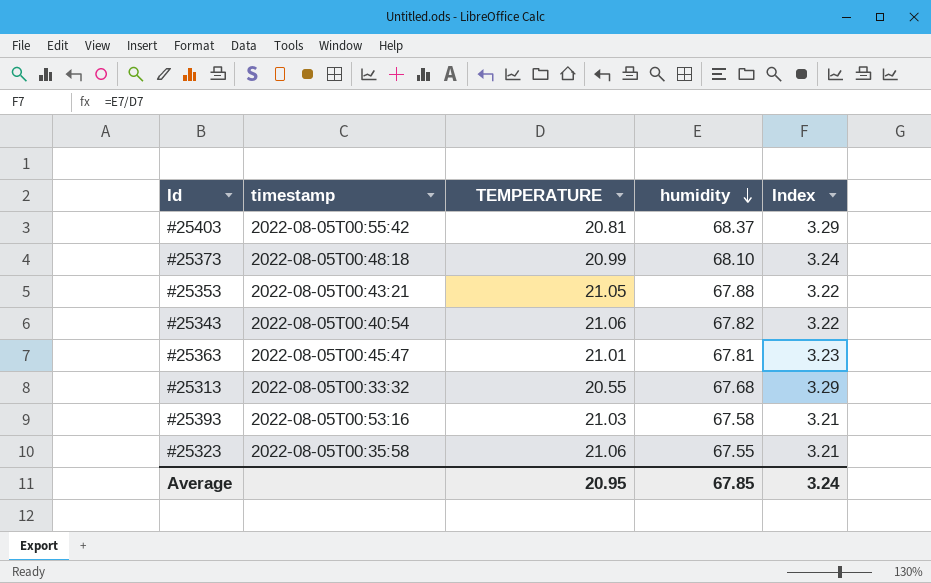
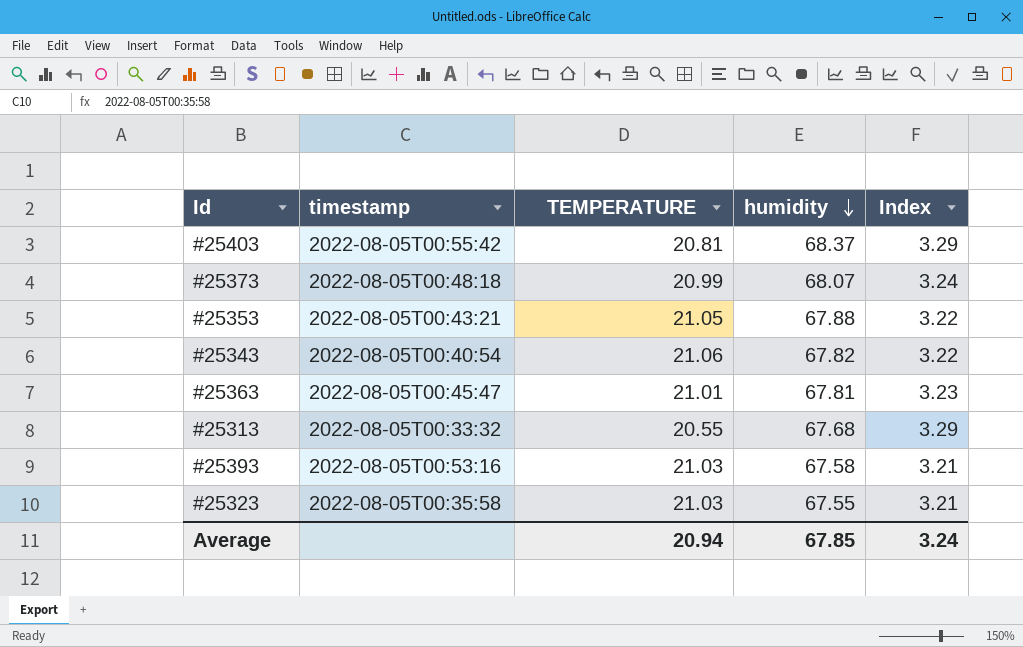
#25373 | humidity: 68.10 -> 68.07
#25323 | TEMPERATURE: 21.06 -> 21.03
Average | TEMPERATURE: 20.95 -> 20.94

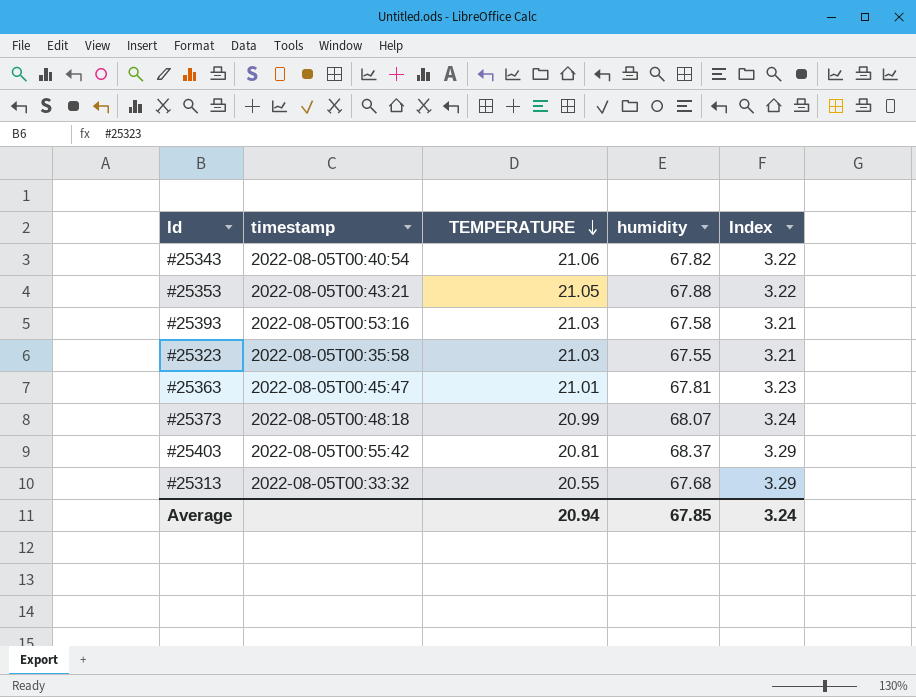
row order: humidity descending -> TEMPERATURE descending

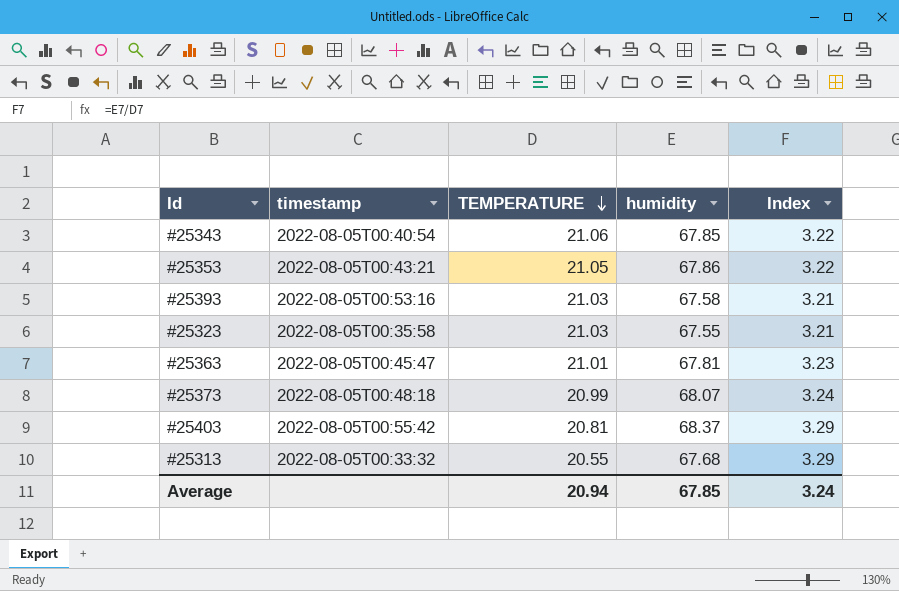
#25343 | humidity: 67.82 -> 67.85
#25353 | humidity: 67.88 -> 67.86

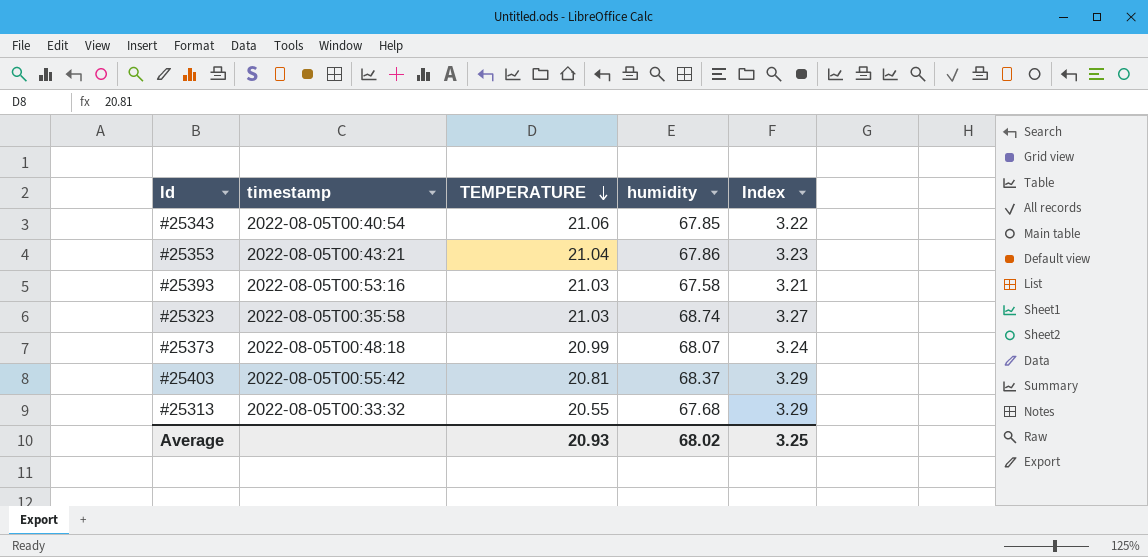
row #25363: 2022-08-05T00:45:47 | 21.01 | 67.81 | 3.23 -> none
#25353 | TEMPERATURE: 21.05 -> 21.04
#25353 | Index: 3.22 -> 3.23
#25323 | humidity: 67.55 -> 68.74
#25323 | Index: 3.21 -> 3.27
Average | TEMPERATURE: 20.94 -> 20.93
Average | humidity: 67.85 -> 68.02
Average | Index: 3.24 -> 3.25

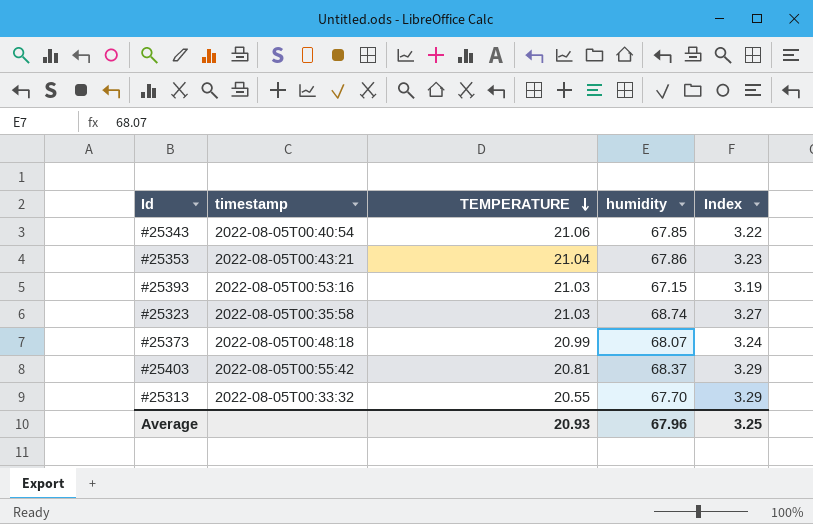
#25393 | humidity: 67.58 -> 67.15
#25393 | Index: 3.21 -> 3.19
#25313 | humidity: 67.68 -> 67.70
Average | humidity: 68.02 -> 67.96

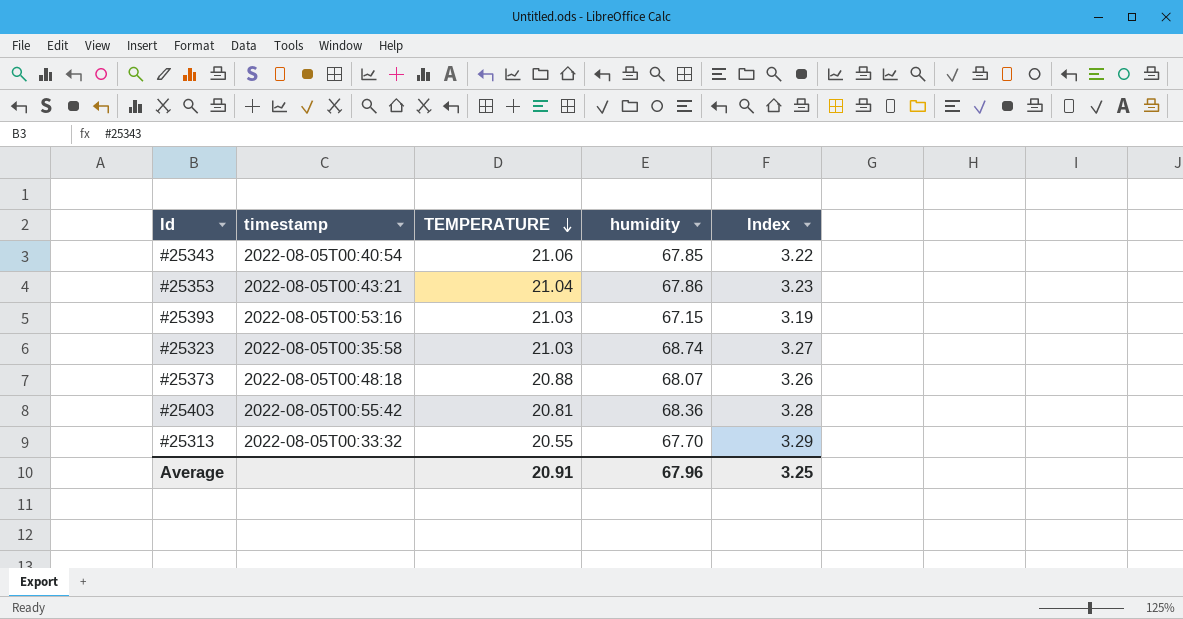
#25373 | TEMPERATURE: 20.99 -> 20.88
#25373 | Index: 3.24 -> 3.26
#25403 | humidity: 68.37 -> 68.36
#25403 | Index: 3.29 -> 3.28
Average | TEMPERATURE: 20.93 -> 20.91

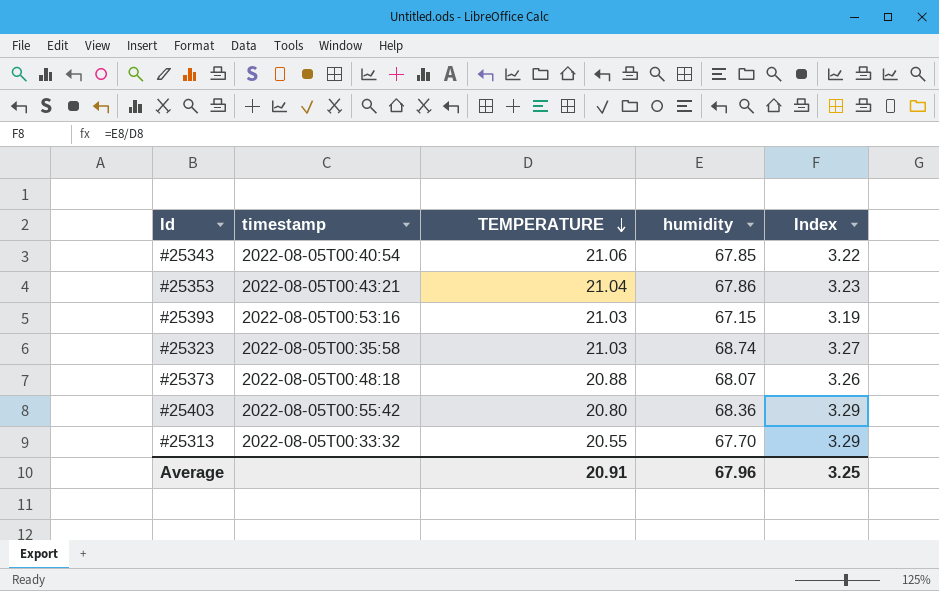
#25403 | TEMPERATURE: 20.81 -> 20.80
#25403 | Index: 3.28 -> 3.29

